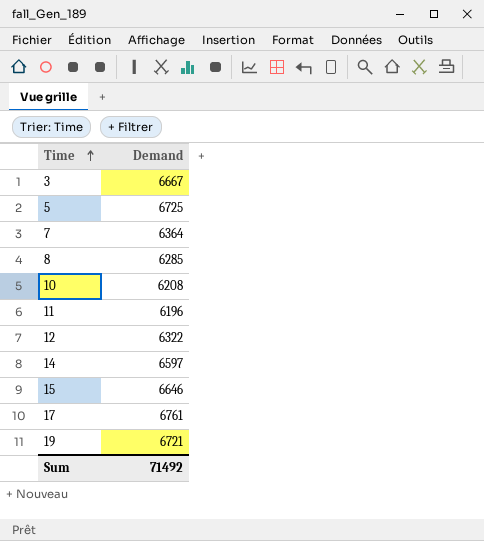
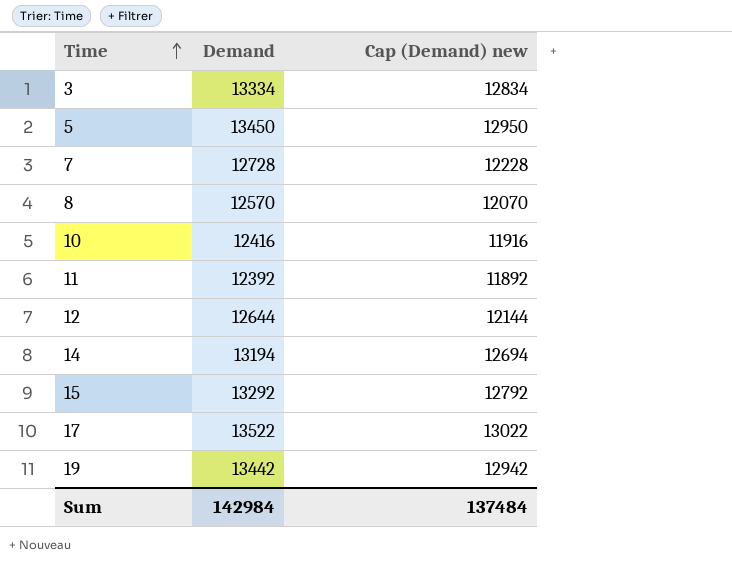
column Cap (Demand) new | formula: none -> [Demand] - 500
3 | Demand: 6667 -> 13334
5 | Demand: 6725 -> 13450
7 | Demand: 6364 -> 12728
8 | Demand: 6285 -> 12570
10 | Demand: 6208 -> 12416
11 | Demand: 6196 -> 12392
12 | Demand: 6322 -> 12644
14 | Demand: 6597 -> 13194
15 | Demand: 6646 -> 13292
17 | Demand: 6761 -> 13522
19 | Demand: 6721 -> 13442
Sum | Demand: 71492 -> 142984

